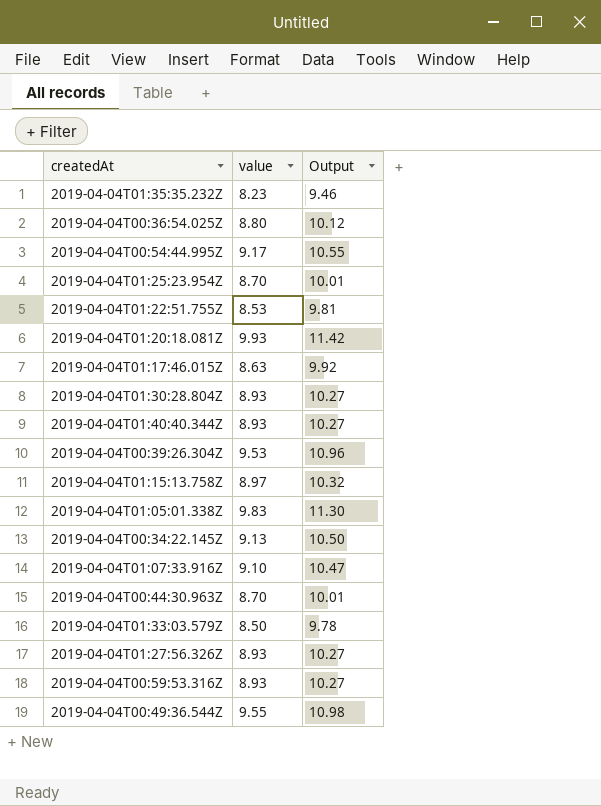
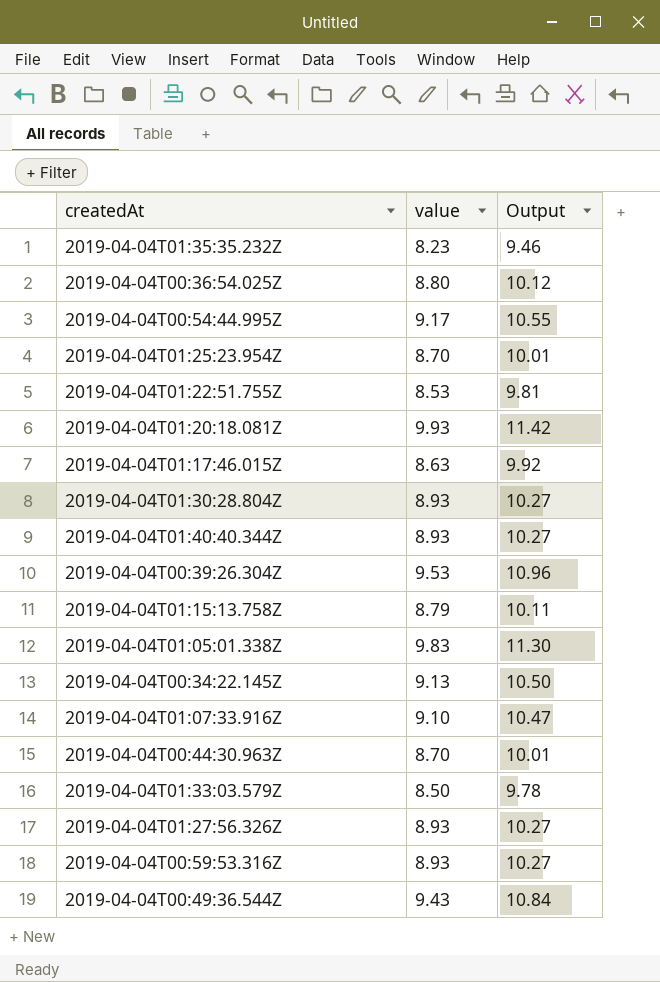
2019-04-04T01:15:13.758Z | value: 8.97 -> 8.79
2019-04-04T01:15:13.758Z | Output: 10.32 -> 10.11
2019-04-04T00:49:36.544Z | value: 9.55 -> 9.43
2019-04-04T00:49:36.544Z | Output: 10.98 -> 10.84

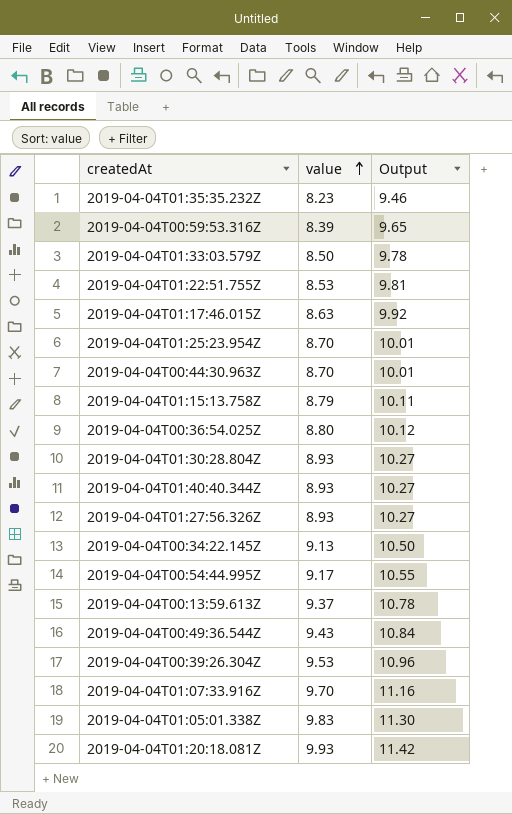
row order: none -> value ascending
2019-04-04T00:59:53.316Z | value: 8.93 -> 8.39
2019-04-04T00:59:53.316Z | Output: 10.27 -> 9.65
row 2019-04-04T00:13:59.613Z: none -> 9.37 | 10.78
2019-04-04T01:07:33.916Z | value: 9.10 -> 9.70
2019-04-04T01:07:33.916Z | Output: 10.47 -> 11.16

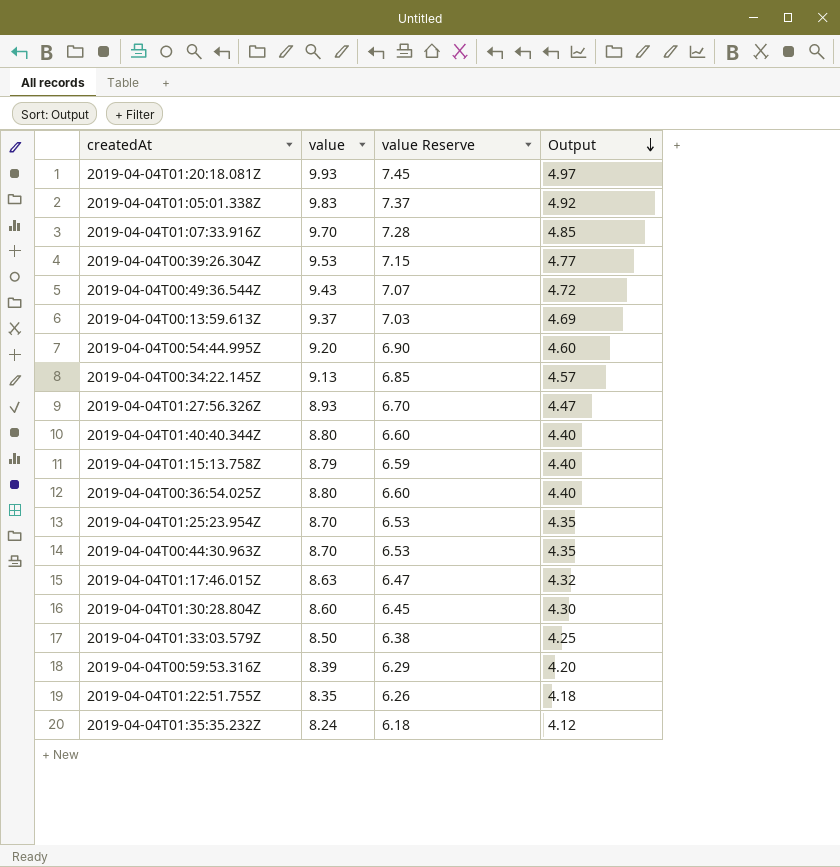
row order: value ascending -> Output descending
column value Reserve | formula: none -> [value] * 0.75
column Output | formula: [value] * 1.15 -> [value] * 0.5
2019-04-04T00:54:44.995Z | value: 9.17 -> 9.20
2019-04-04T01:40:40.344Z | value: 8.93 -> 8.80
2019-04-04T01:30:28.804Z | value: 8.93 -> 8.60
2019-04-04T01:22:51.755Z | value: 8.53 -> 8.35
2019-04-04T01:35:35.232Z | value: 8.23 -> 8.24

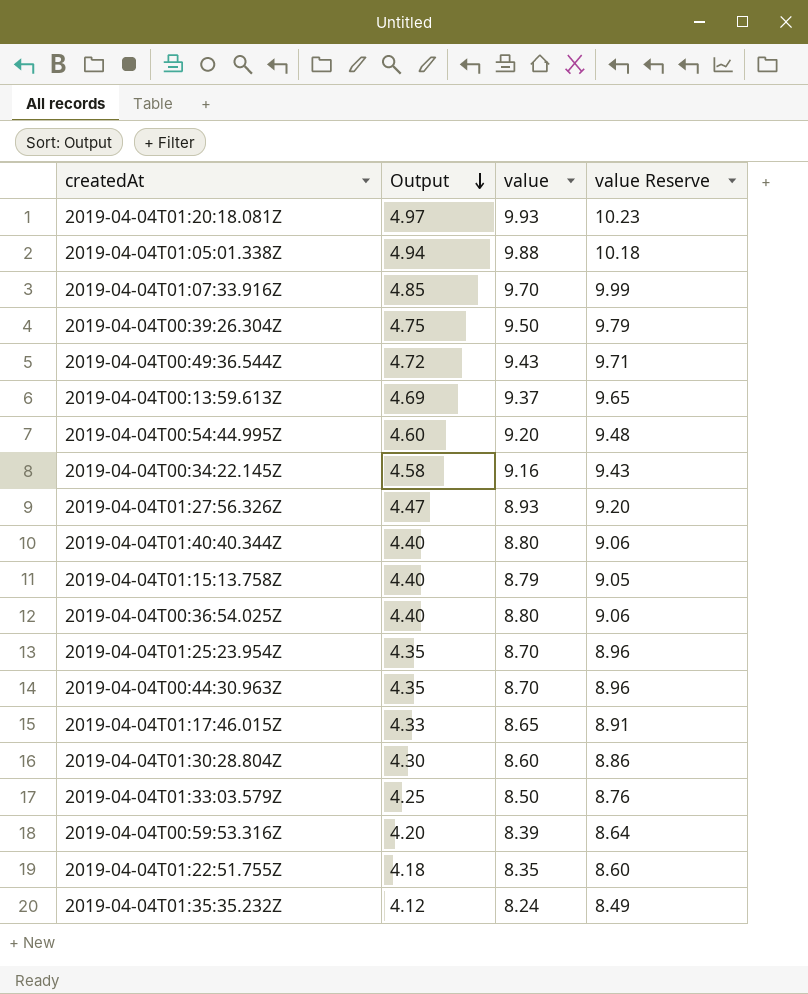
column Output | position: 4 -> 2
column value Reserve | formula: [value] * 0.75 -> [value] * 1.03
2019-04-04T01:05:01.338Z | Output: 4.92 -> 4.94
2019-04-04T01:05:01.338Z | value: 9.83 -> 9.88
2019-04-04T00:39:26.304Z | Output: 4.77 -> 4.75
2019-04-04T00:39:26.304Z | value: 9.53 -> 9.50
2019-04-04T00:34:22.145Z | Output: 4.57 -> 4.58
2019-04-04T00:34:22.145Z | value: 9.13 -> 9.16
2019-04-04T01:17:46.015Z | Output: 4.32 -> 4.33
2019-04-04T01:17:46.015Z | value: 8.63 -> 8.65

